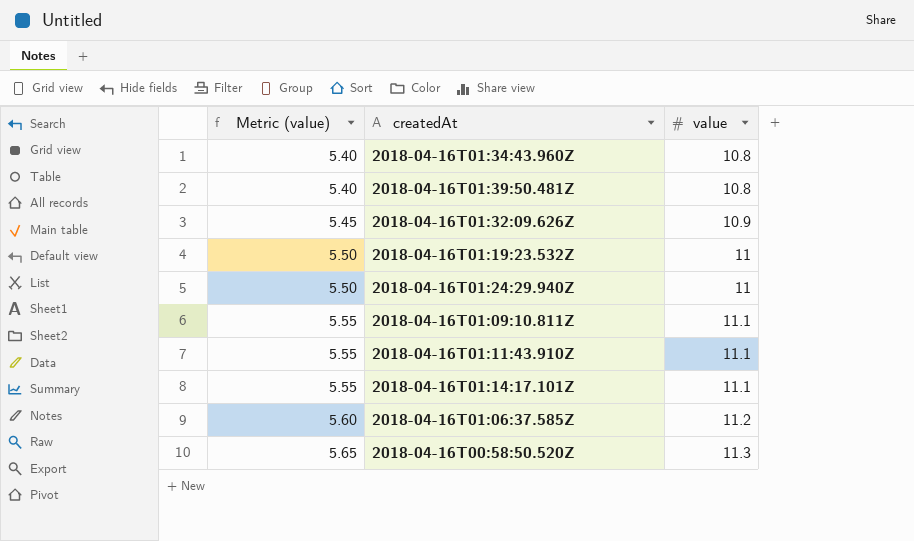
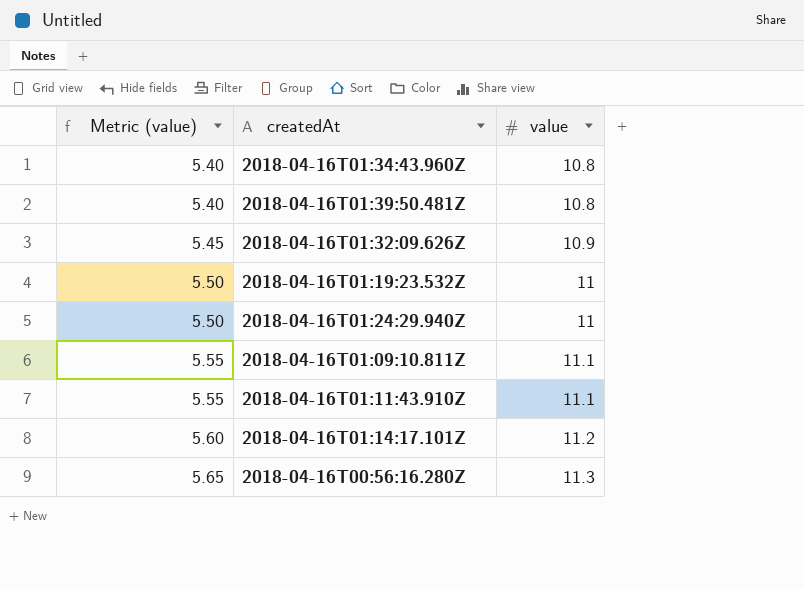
row 2018-04-16T01:06:37.585Z: 5.60 | 11.2 -> none
row 2018-04-16T00:58:50.520Z: 5.65 | 11.3 -> none
2018-04-16T01:14:17.101Z | Metric (value): 5.55 -> 5.60
2018-04-16T01:14:17.101Z | value: 11.1 -> 11.2
row 2018-04-16T00:56:16.280Z: none -> 5.65 | 11.3

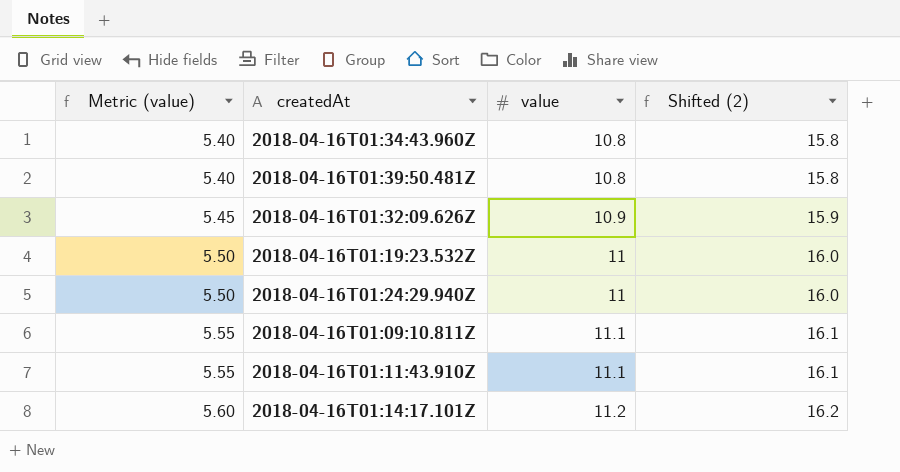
column Shifted (2) | formula: none -> [value] + 5
row 2018-04-16T00:56:16.280Z: 5.65 | 11.3 -> none

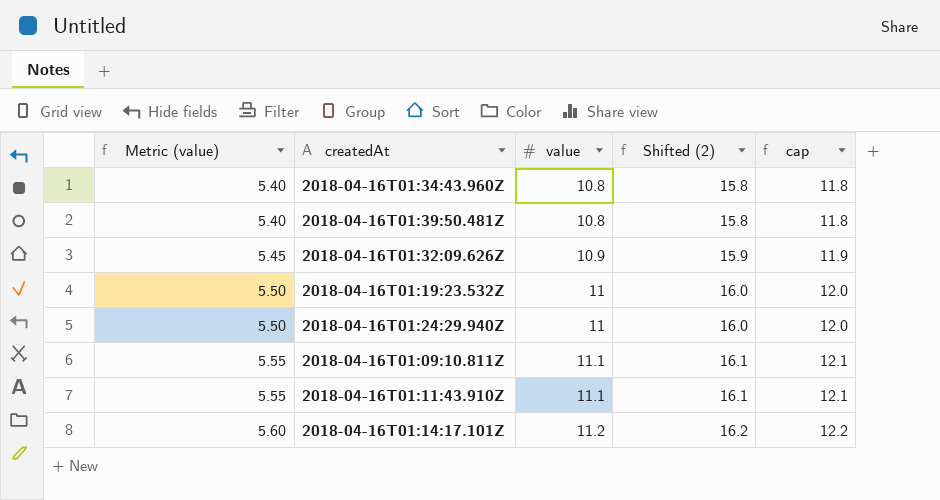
column cap | formula: none -> [value] + 1

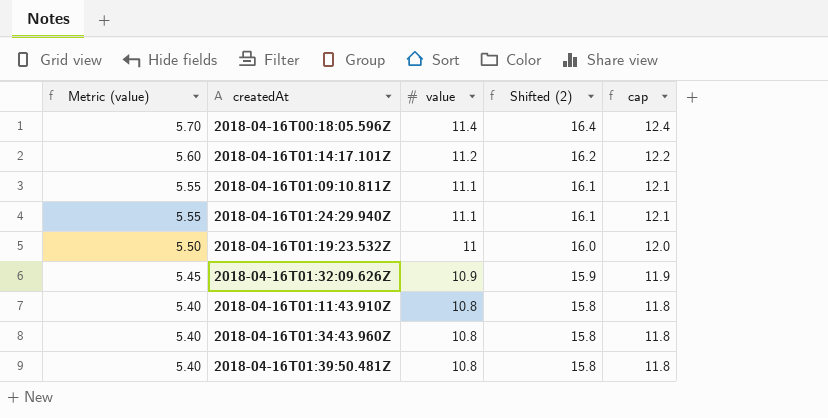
row order: Metric (value) ascending -> Metric (value) descending
row 2018-04-16T00:18:05.596Z: none -> 5.70 | 11.4 | 16.4 | 12.4
2018-04-16T01:24:29.940Z | Metric (value): 5.50 -> 5.55
2018-04-16T01:24:29.940Z | value: 11 -> 11.1
2018-04-16T01:24:29.940Z | Shifted (2): 16.0 -> 16.1
2018-04-16T01:24:29.940Z | cap: 12.0 -> 12.1
2018-04-16T01:11:43.910Z | Metric (value): 5.55 -> 5.40
2018-04-16T01:11:43.910Z | value: 11.1 -> 10.8
2018-04-16T01:11:43.910Z | Shifted (2): 16.1 -> 15.8
2018-04-16T01:11:43.910Z | cap: 12.1 -> 11.8

